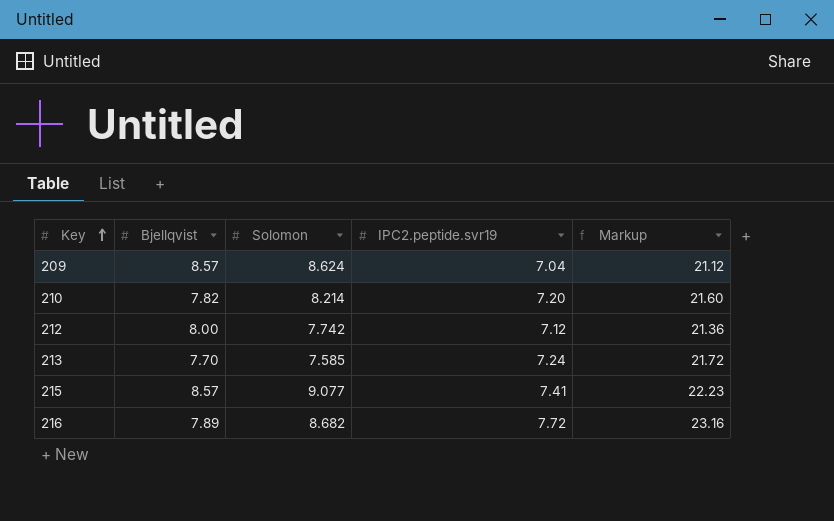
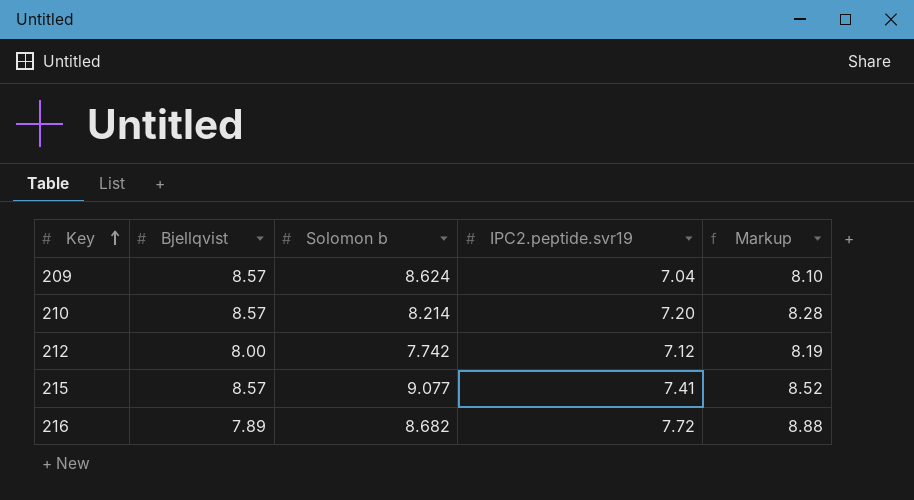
column name: Solomon -> Solomon b
column Markup | formula: [IPC2.peptide.svr19] * 3 -> [IPC2.peptide.svr19] * 1.15
row 213: 7.70 | 7.585 | 7.24 | 21.72 -> none
210 | Bjellqvist: 7.82 -> 8.57

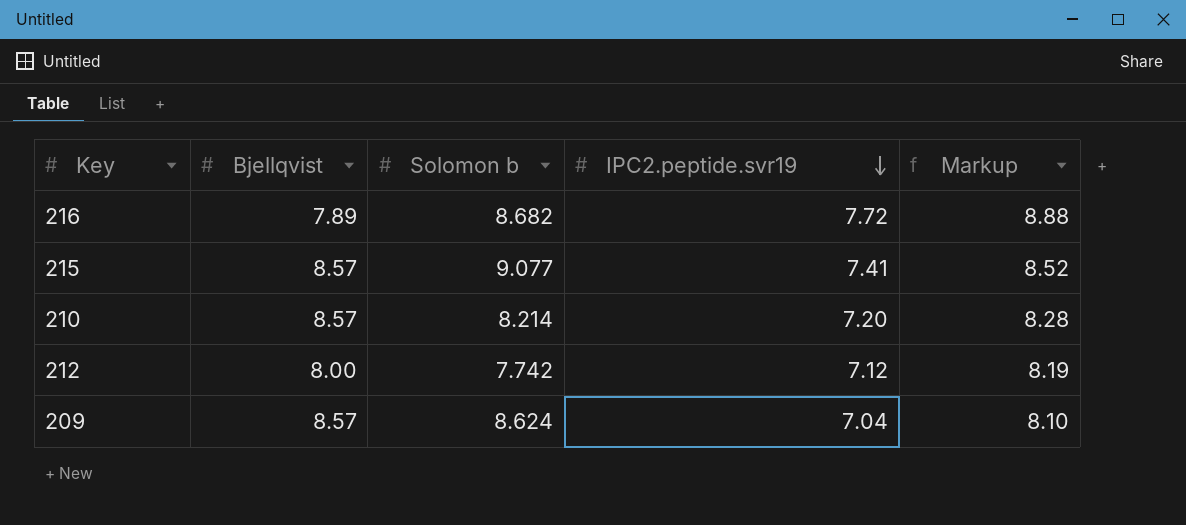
row order: Key ascending -> IPC2.peptide.svr19 descending

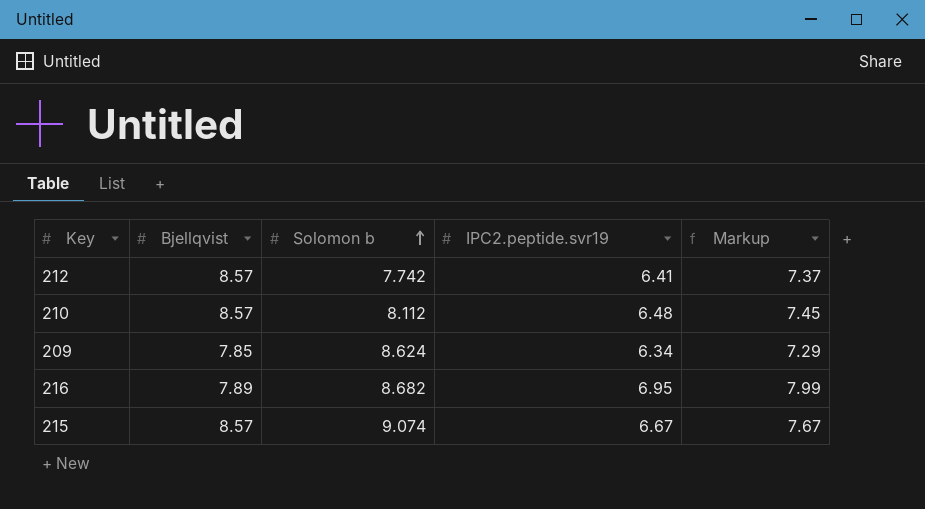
row order: IPC2.peptide.svr19 descending -> Solomon b ascending
212 | Bjellqvist: 8.00 -> 8.57
212 | IPC2.peptide.svr19: 7.12 -> 6.41
212 | Markup: 8.19 -> 7.37
210 | Solomon b: 8.214 -> 8.112
210 | IPC2.peptide.svr19: 7.20 -> 6.48
210 | Markup: 8.28 -> 7.45
209 | Bjellqvist: 8.57 -> 7.85
209 | IPC2.peptide.svr19: 7.04 -> 6.34
209 | Markup: 8.10 -> 7.29
216 | IPC2.peptide.svr19: 7.72 -> 6.95
216 | Markup: 8.88 -> 7.99
215 | Solomon b: 9.077 -> 9.074
215 | IPC2.peptide.svr19: 7.41 -> 6.67
215 | Markup: 8.52 -> 7.67

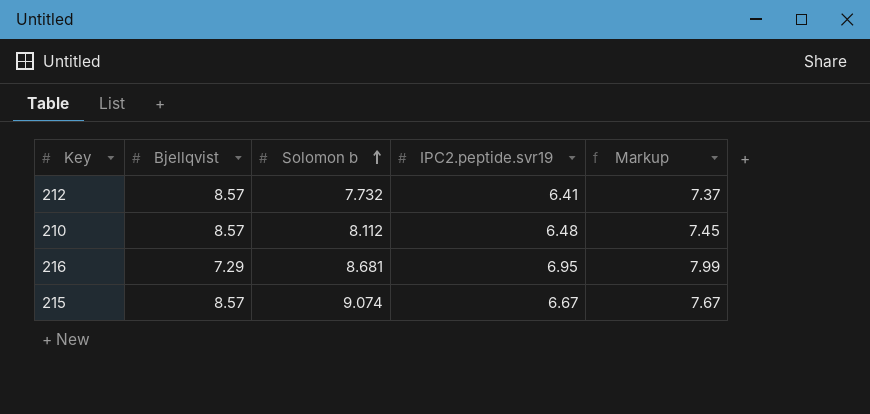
row 209: 7.85 | 8.624 | 6.34 | 7.29 -> none
212 | Solomon b: 7.742 -> 7.732
216 | Bjellqvist: 7.89 -> 7.29
216 | Solomon b: 8.682 -> 8.681

